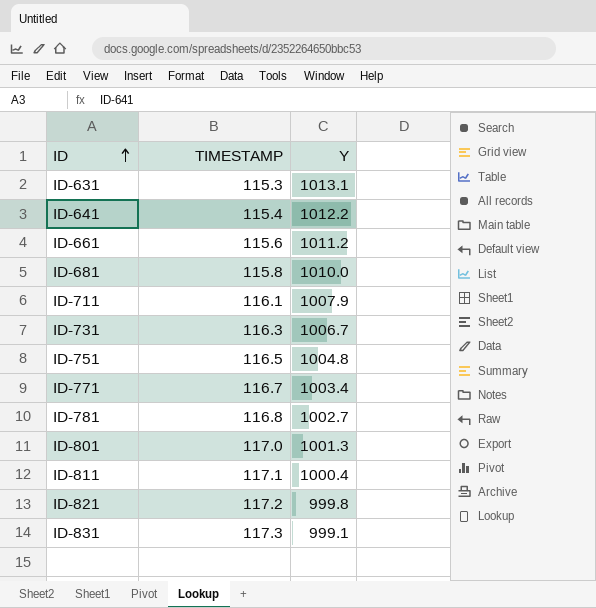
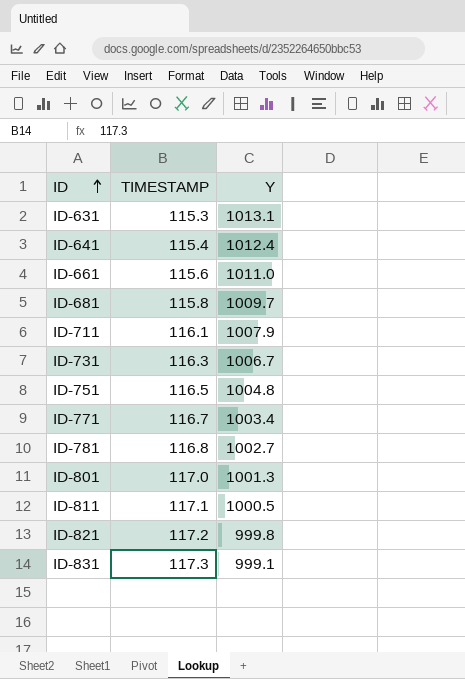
ID-641 | Y: 1012.2 -> 1012.4
ID-661 | Y: 1011.2 -> 1011.0
ID-681 | Y: 1010.0 -> 1009.7
ID-811 | Y: 1000.4 -> 1000.5

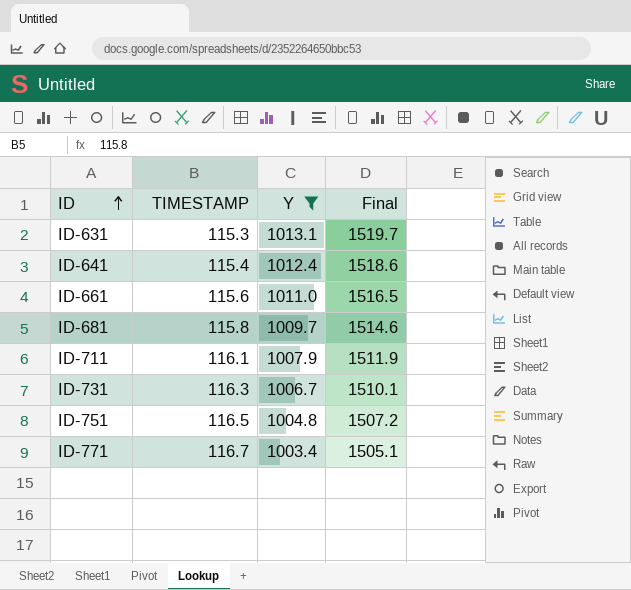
filter: none -> Y >= 1003.4
column Final | formula: none -> [Y] * 1.5

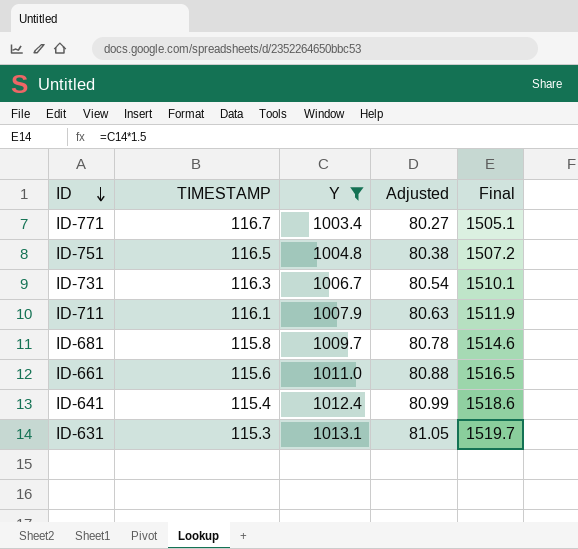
row order: ID ascending -> ID descending
column Adjusted | formula: none -> [Y] * 0.08

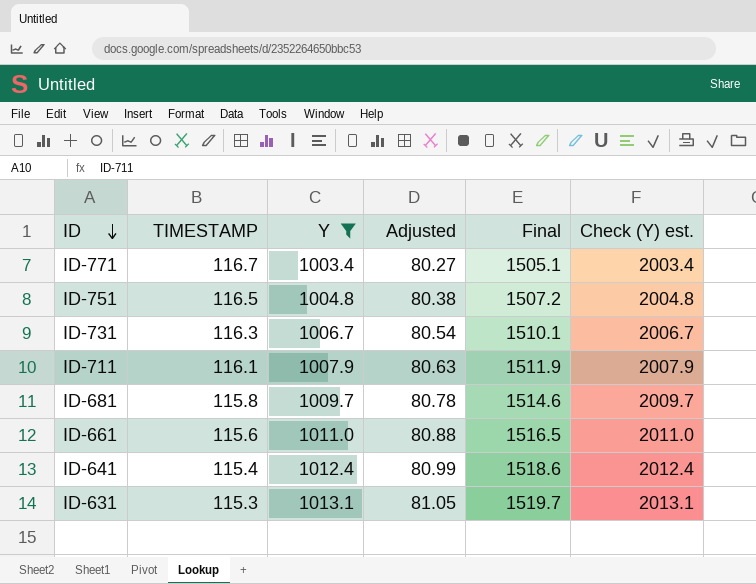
column Check (Y) est. | formula: none -> [Y] + 1000

